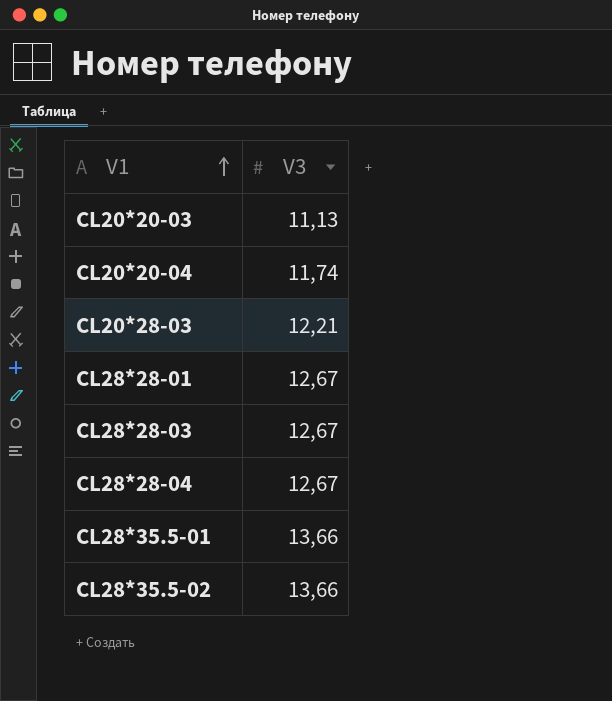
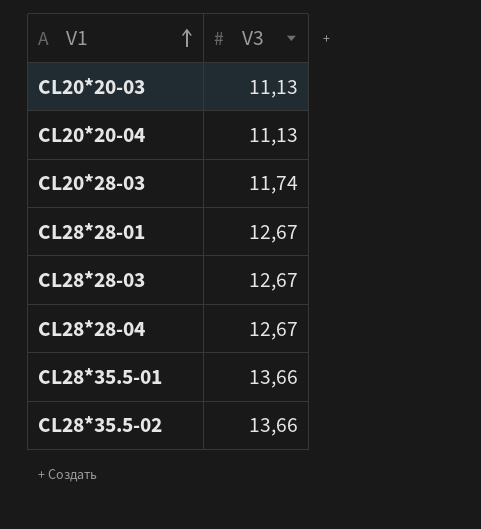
CL20*20-04 | V3: 11,74 -> 11,13
CL20*28-03 | V3: 12,21 -> 11,74

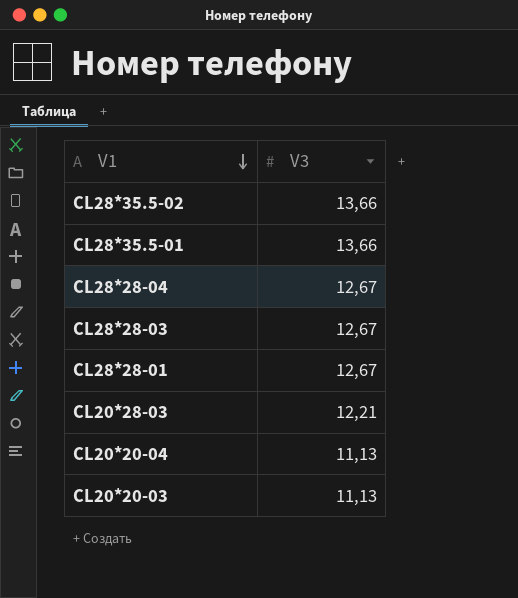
row order: V1 ascending -> V1 descending
CL20*28-03 | V3: 11,74 -> 12,21

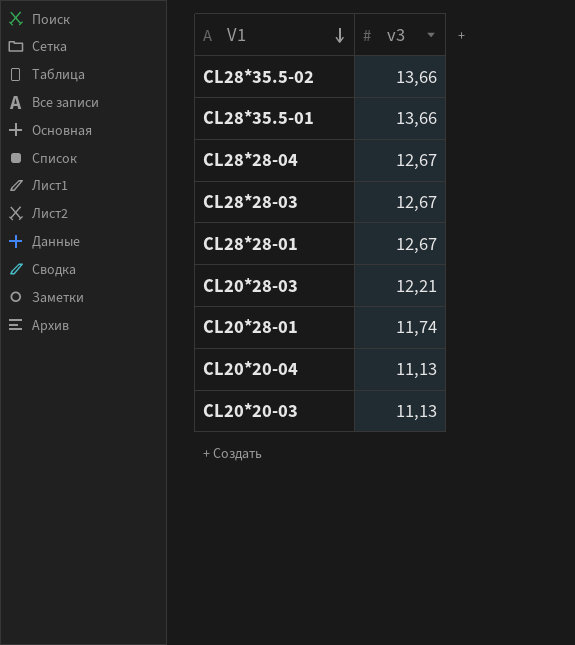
column name: V3 -> v3
row CL20*28-01: none -> 11,74

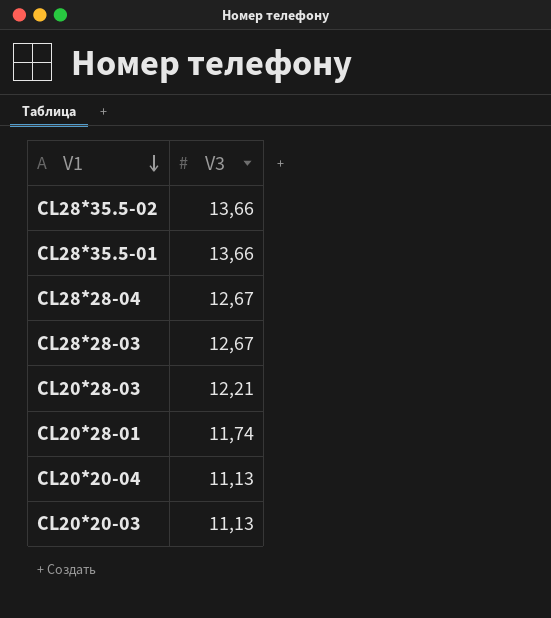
column name: v3 -> V3
row CL28*28-01: 12,67 -> none

